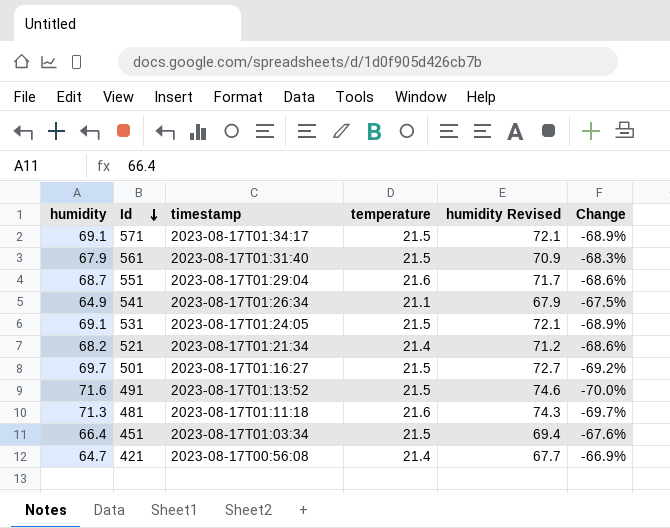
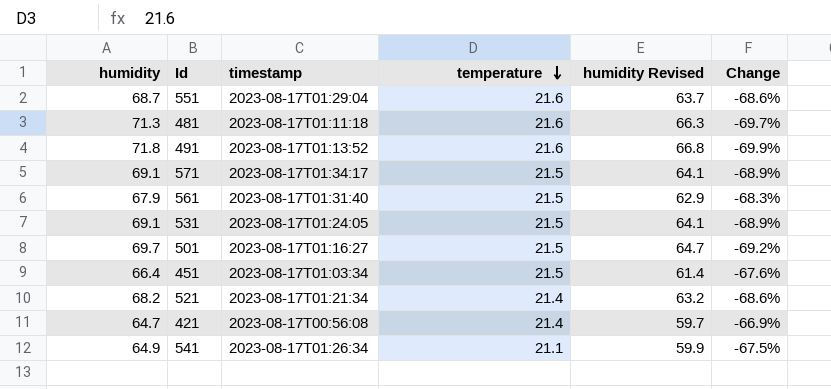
row order: Id descending -> temperature descending
column humidity Revised | formula: [humidity] + 3 -> [humidity] - 5
491 | humidity: 71.6 -> 71.8
491 | temperature: 21.5 -> 21.6
491 | Change: -70.0% -> -69.9%

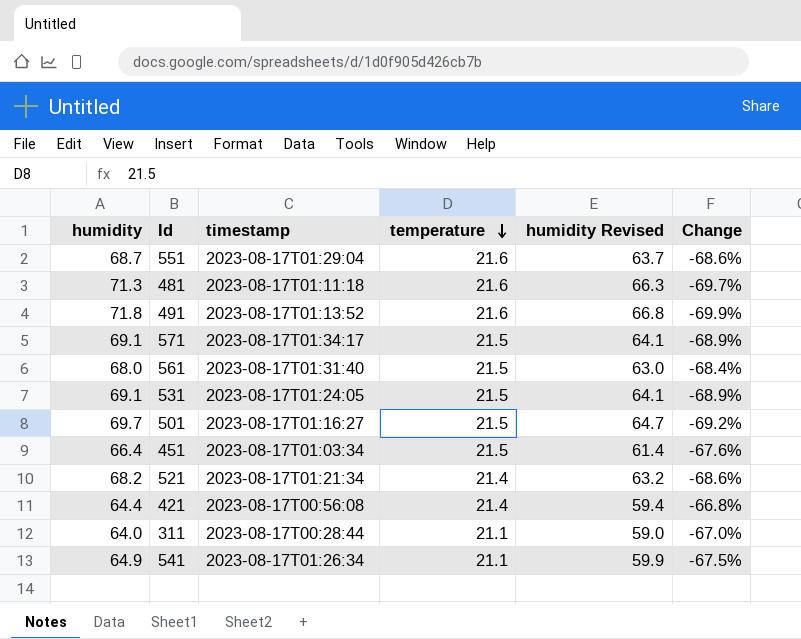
561 | humidity: 67.9 -> 68.0
561 | humidity Revised: 62.9 -> 63.0
561 | Change: -68.3% -> -68.4%
421 | humidity: 64.7 -> 64.4
421 | humidity Revised: 59.7 -> 59.4
421 | Change: -66.9% -> -66.8%
row 311: none -> 64.0 | 2023-08-17T00:28:44 | 21.1 | 59.0 | -67.0%

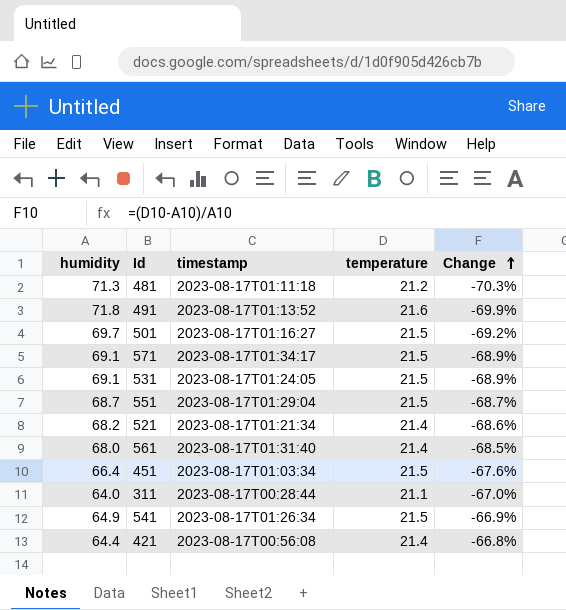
row order: temperature descending -> Change ascending
column humidity Revised | formula: [humidity] - 5 -> none
481 | temperature: 21.6 -> 21.2
481 | Change: -69.7% -> -70.3%
551 | temperature: 21.6 -> 21.5
551 | Change: -68.6% -> -68.7%
561 | temperature: 21.5 -> 21.4
561 | Change: -68.4% -> -68.5%
541 | temperature: 21.1 -> 21.5
541 | Change: -67.5% -> -66.9%

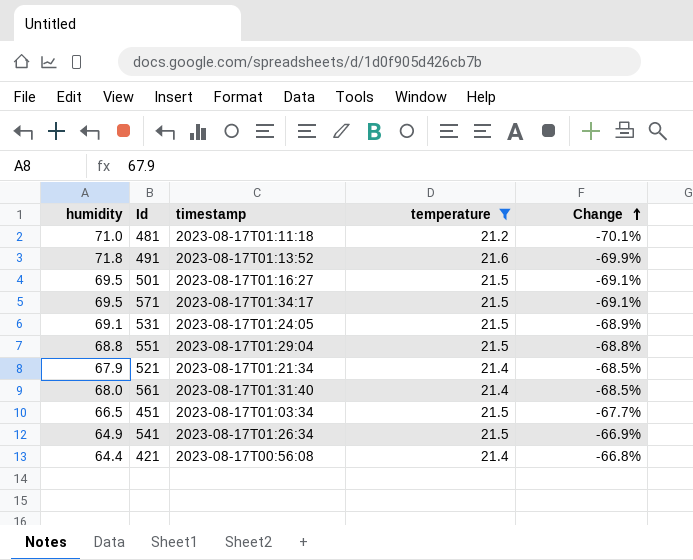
filter: none -> temperature != 21.1
481 | humidity: 71.3 -> 71.0
481 | Change: -70.3% -> -70.1%
501 | humidity: 69.7 -> 69.5
501 | Change: -69.2% -> -69.1%
571 | humidity: 69.1 -> 69.5
571 | Change: -68.9% -> -69.1%
551 | humidity: 68.7 -> 68.8
551 | Change: -68.7% -> -68.8%
521 | humidity: 68.2 -> 67.9
521 | Change: -68.6% -> -68.5%
451 | humidity: 66.4 -> 66.5
451 | Change: -67.6% -> -67.7%

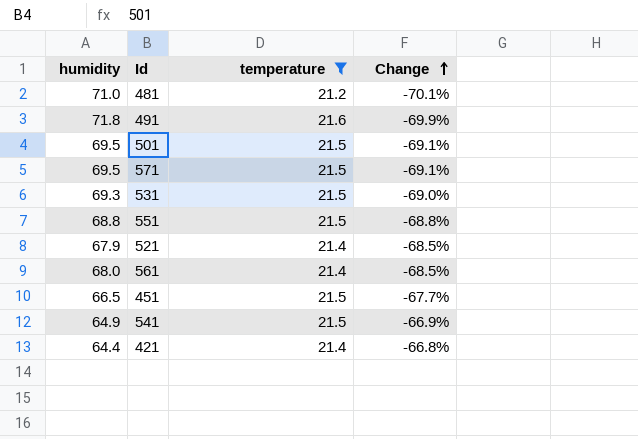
column timestamp | position: 3 -> none
531 | humidity: 69.1 -> 69.3
531 | Change: -68.9% -> -69.0%

